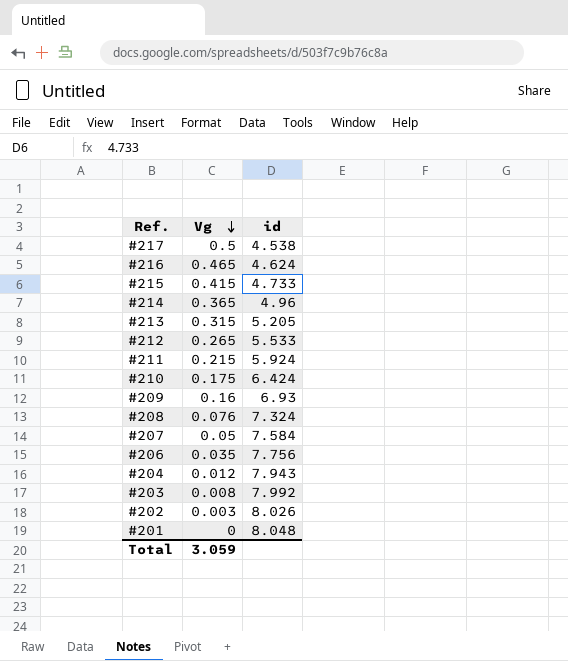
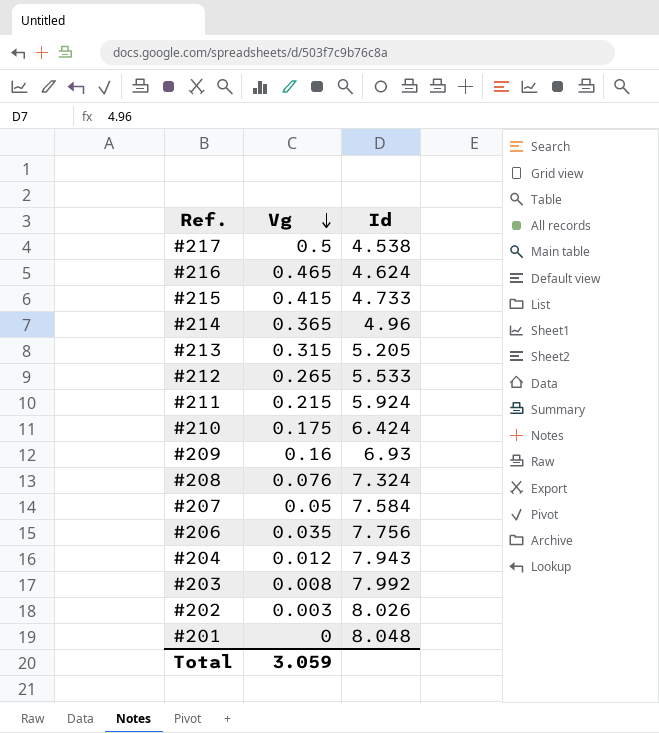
column name: id -> Id

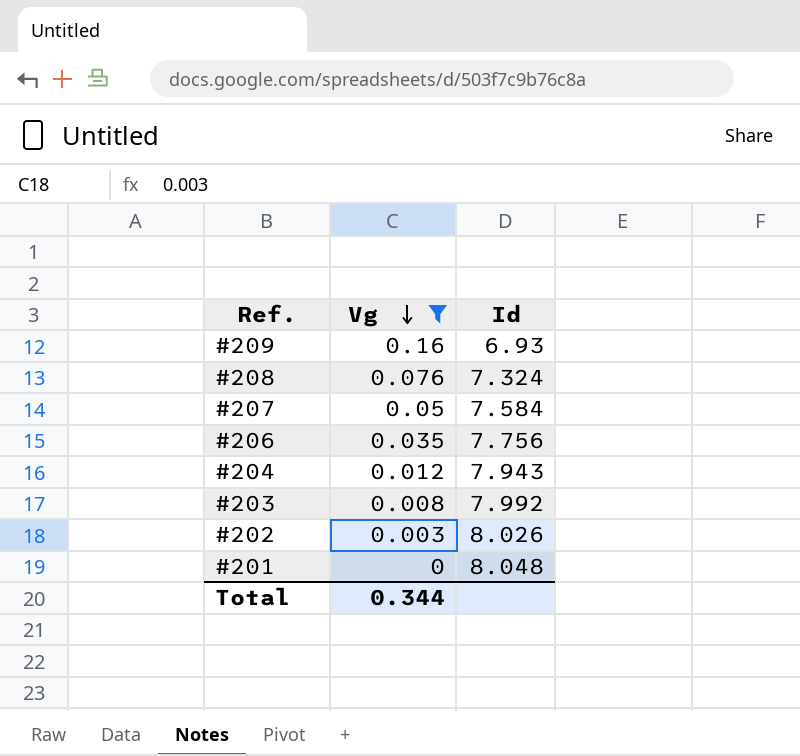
filter: none -> Vg <= 0.16
Total | Vg: 3.059 -> 0.344

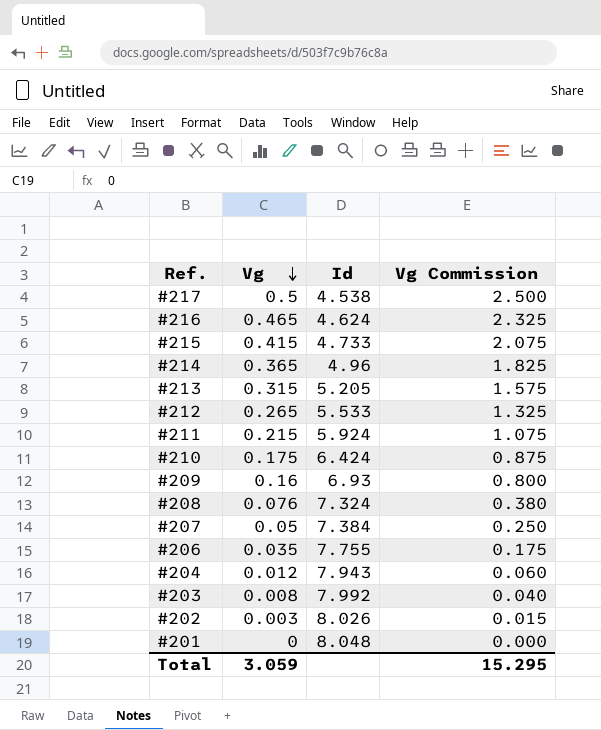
filter: Vg <= 0.16 -> none
column Vg Commission | formula: none -> [Vg] * 5
#207 | Id: 7.584 -> 7.384
#206 | Id: 7.756 -> 7.755
Total | Vg: 0.344 -> 3.059

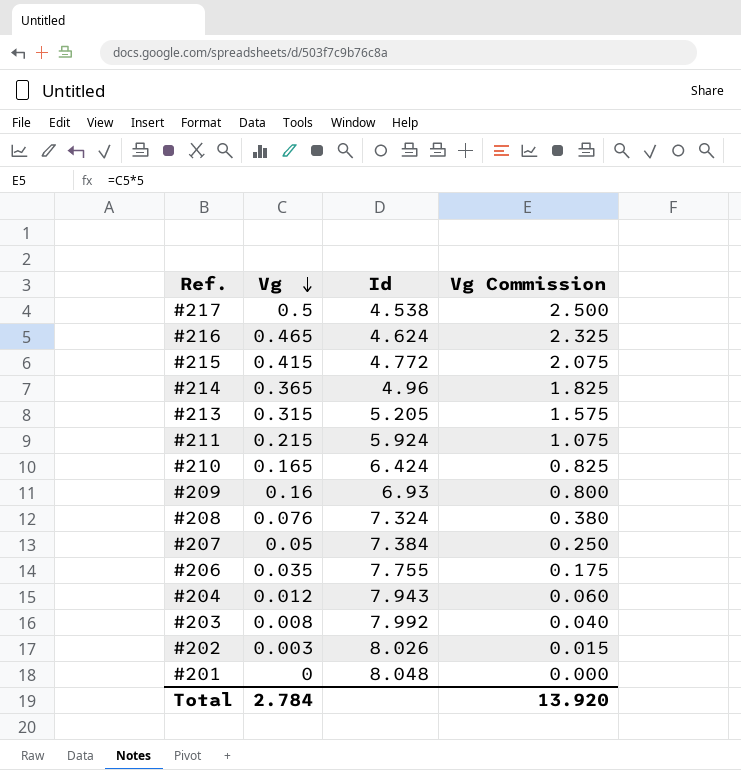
row #212: 0.265 | 5.533 | 1.325 -> none
#215 | Id: 4.733 -> 4.772
#210 | Vg: 0.175 -> 0.165
#210 | Vg Commission: 0.875 -> 0.825
Total | Vg: 3.059 -> 2.784
Total | Vg Commission: 15.295 -> 13.920

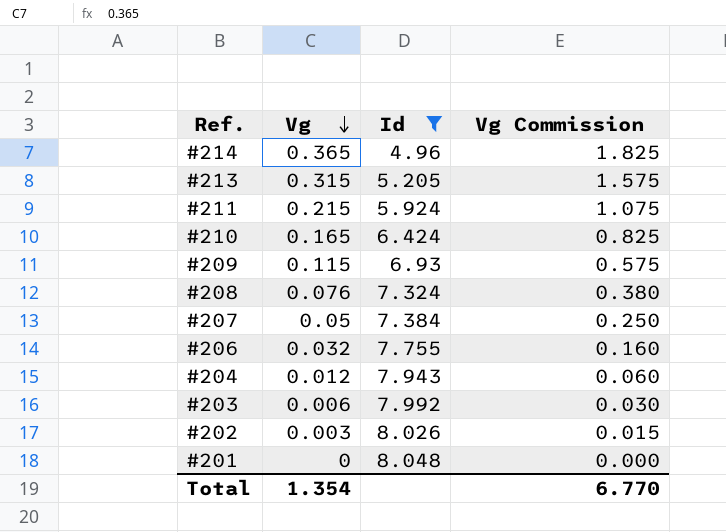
filter: none -> Id >= 4.96
#209 | Vg: 0.16 -> 0.115
#209 | Vg Commission: 0.800 -> 0.575
#206 | Vg: 0.035 -> 0.032
#206 | Vg Commission: 0.175 -> 0.160
#203 | Vg: 0.008 -> 0.006
#203 | Vg Commission: 0.040 -> 0.030
Total | Vg: 2.784 -> 1.354
Total | Vg Commission: 13.920 -> 6.770

